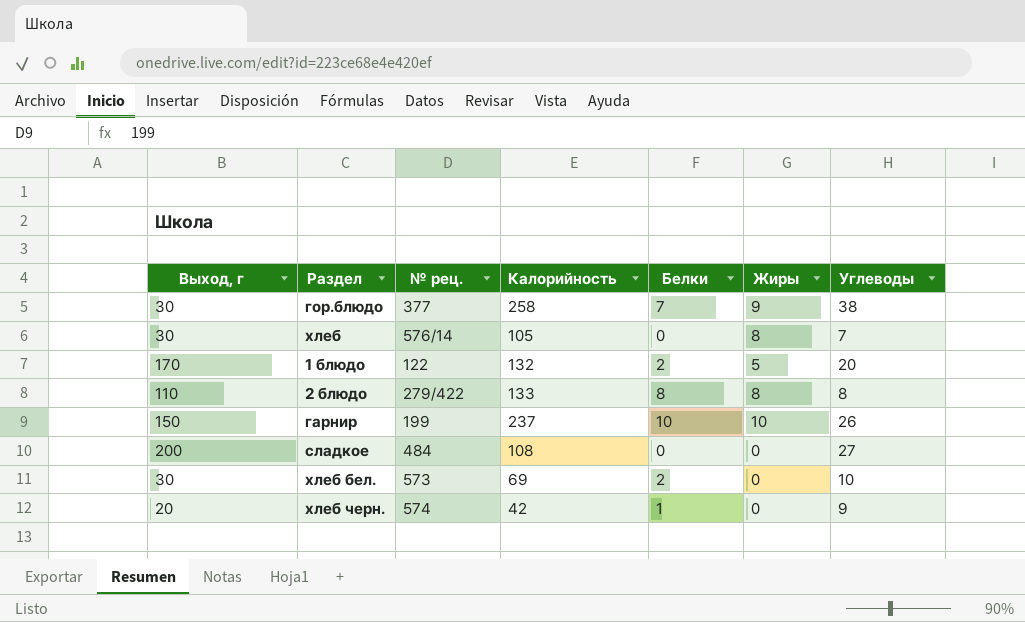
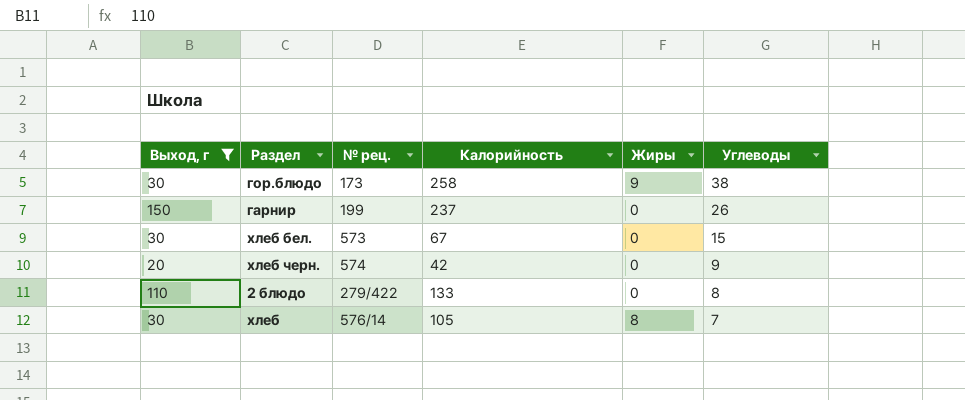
filter: none -> Выход, г <= 150
row order: none -> Углеводы descending
column Белки | position: 5 -> none
гор.блюдо | № рец.: 377 -> 173
гарнир | Жиры: 10 -> 0
хлеб бел. | Калорийность: 69 -> 67
хлеб бел. | Углеводы: 10 -> 15
2 блюдо | Жиры: 8 -> 0

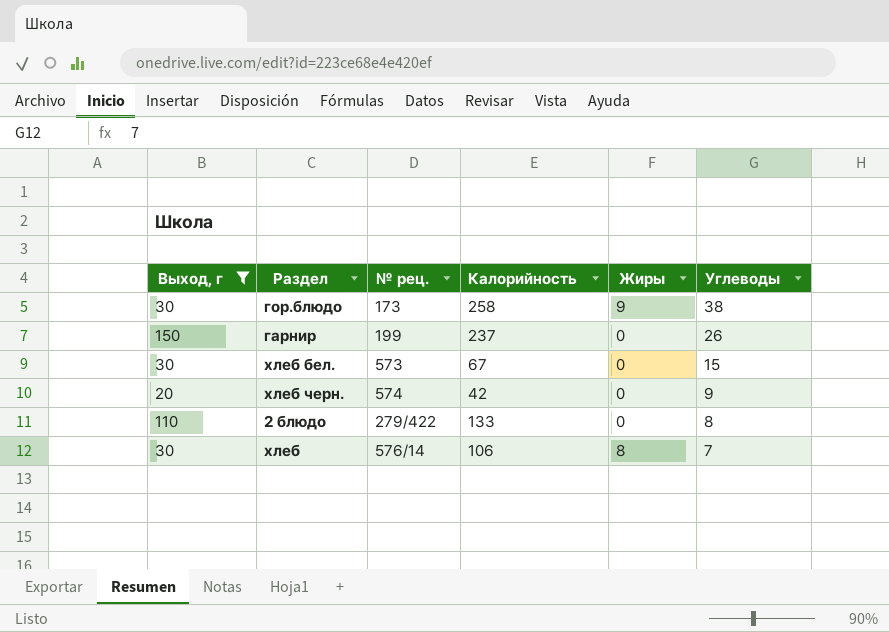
хлеб | Калорийность: 105 -> 106

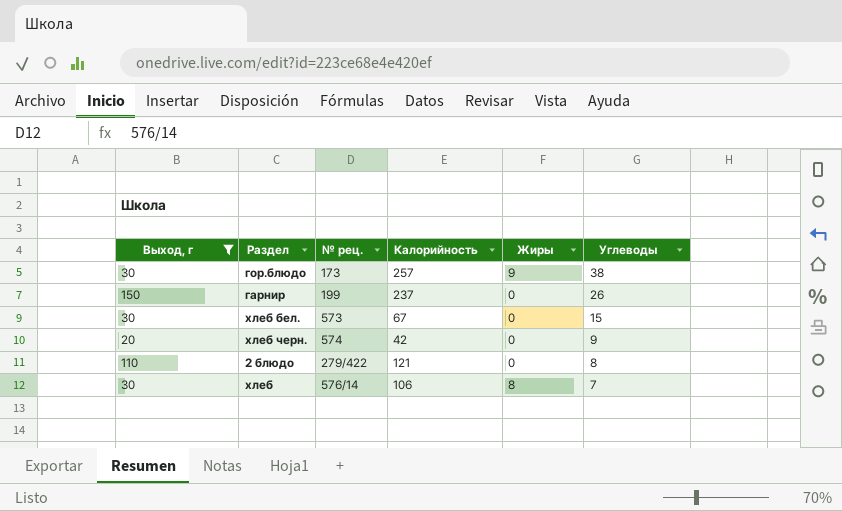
гор.блюдо | Калорийность: 258 -> 257
2 блюдо | Калорийность: 133 -> 121

